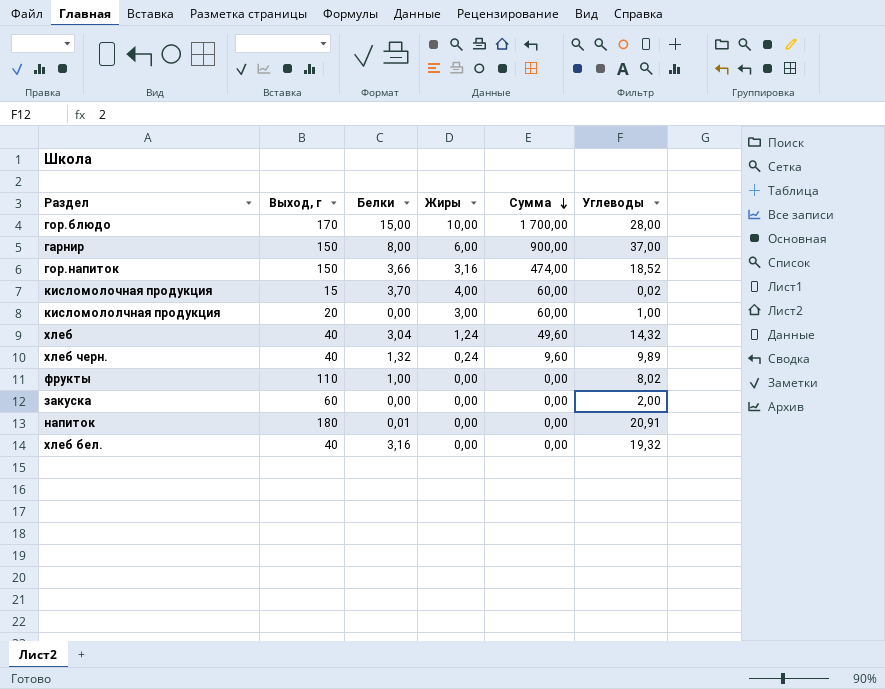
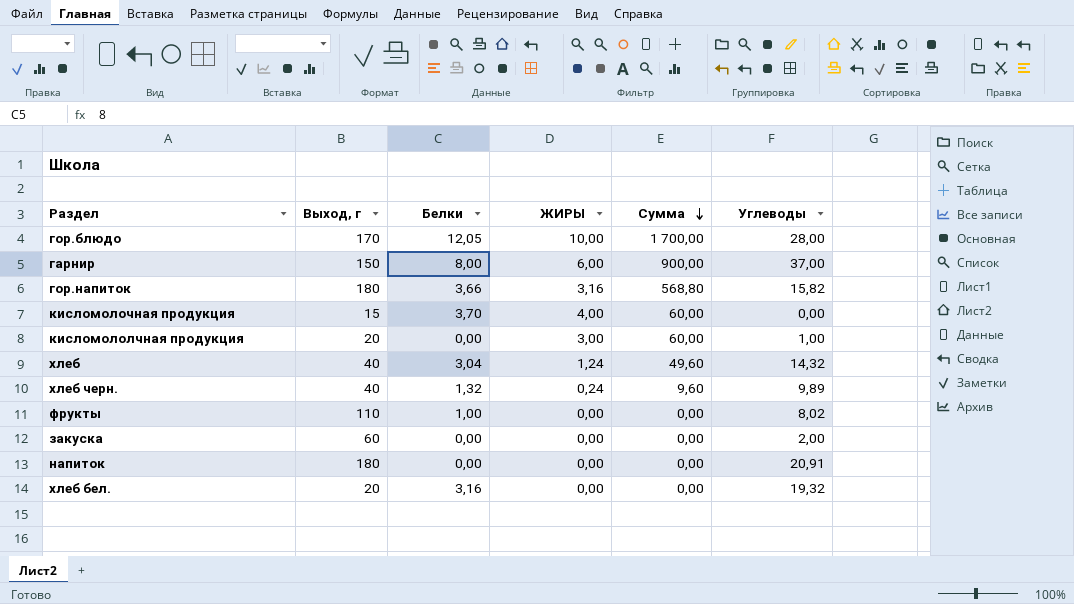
column name: Жиры -> ЖИРЫ
гор.блюдо | Белки: 15,00 -> 12,05
гор.напиток | Выход, г: 150 -> 180
гор.напиток | Сумма: 474,00 -> 568,80
гор.напиток | Углеводы: 18,52 -> 15,82
кисломолочная продукция | Углеводы: 0,02 -> 0,00
напиток | Белки: 0,01 -> 0,00
хлеб бел. | Выход, г: 40 -> 20

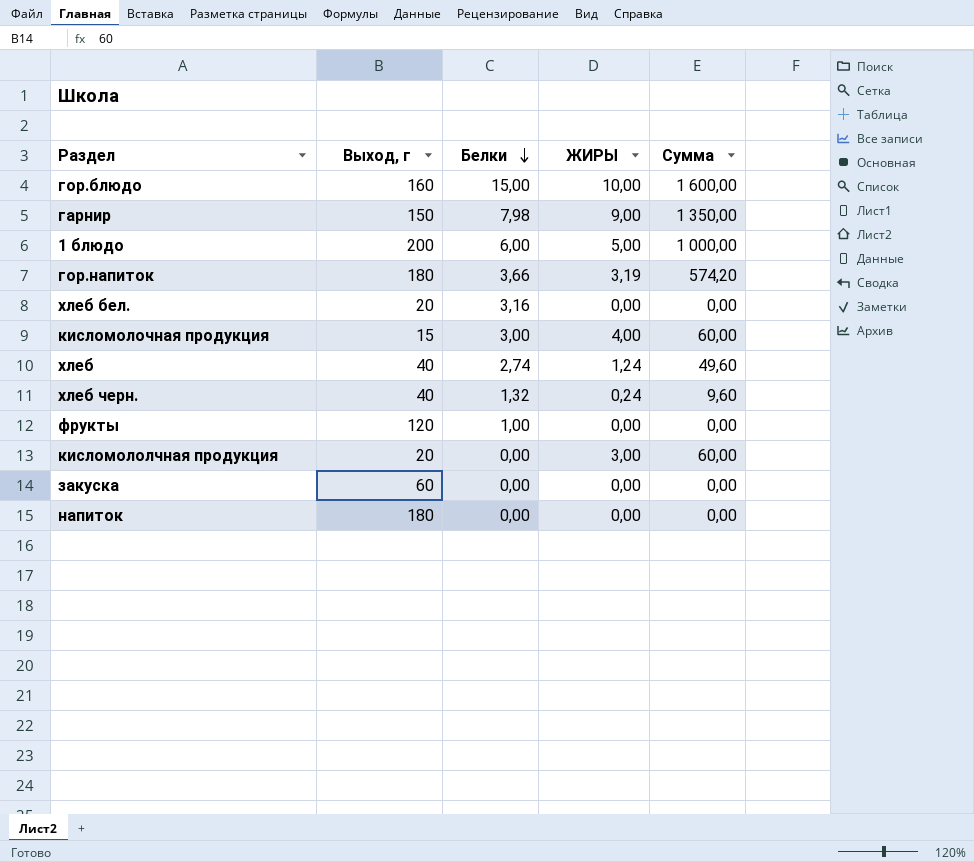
row order: Сумма descending -> Белки descending
column Углеводы | position: 6 -> none
гор.блюдо | Выход, г: 170 -> 160
гор.блюдо | Белки: 12,05 -> 15,00
гор.блюдо | Сумма: 1 700,00 -> 1 600,00
гарнир | Белки: 8,00 -> 7,98
гарнир | ЖИРЫ: 6,00 -> 9,00
гарнир | Сумма: 900,00 -> 1 350,00
row 1 блюдо: none -> 200 | 6,00 | 5,00 | 1 000,00
гор.напиток | ЖИРЫ: 3,16 -> 3,19
гор.напиток | Сумма: 568,80 -> 574,20
кисломолочная продукция | Белки: 3,70 -> 3,00
хлеб | Белки: 3,04 -> 2,74
фрукты | Выход, г: 110 -> 120

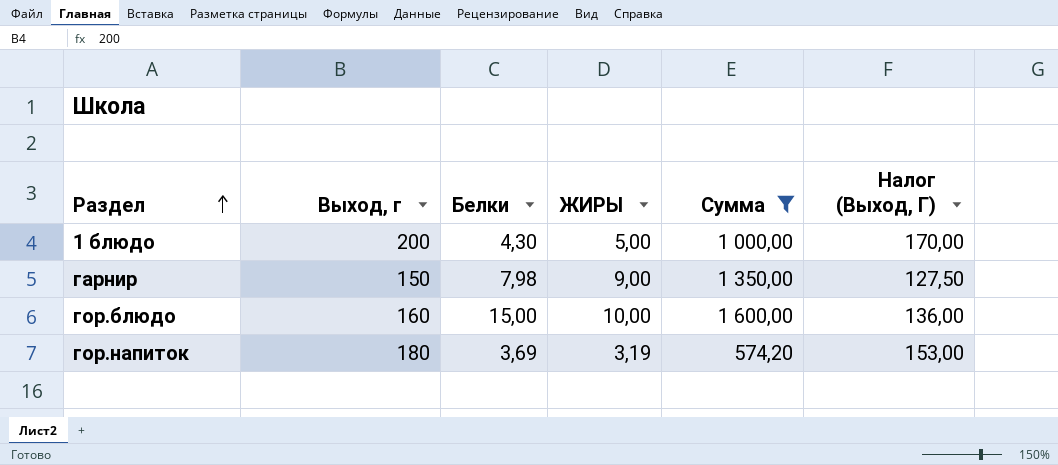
filter: none -> Сумма >= 574,20
row order: Белки descending -> Раздел ascending
column Налог (Выход, Г) | formula: none -> [Выход, г] * 0,85
1 блюдо | Белки: 6,00 -> 4,30
гор.напиток | Белки: 3,66 -> 3,69

